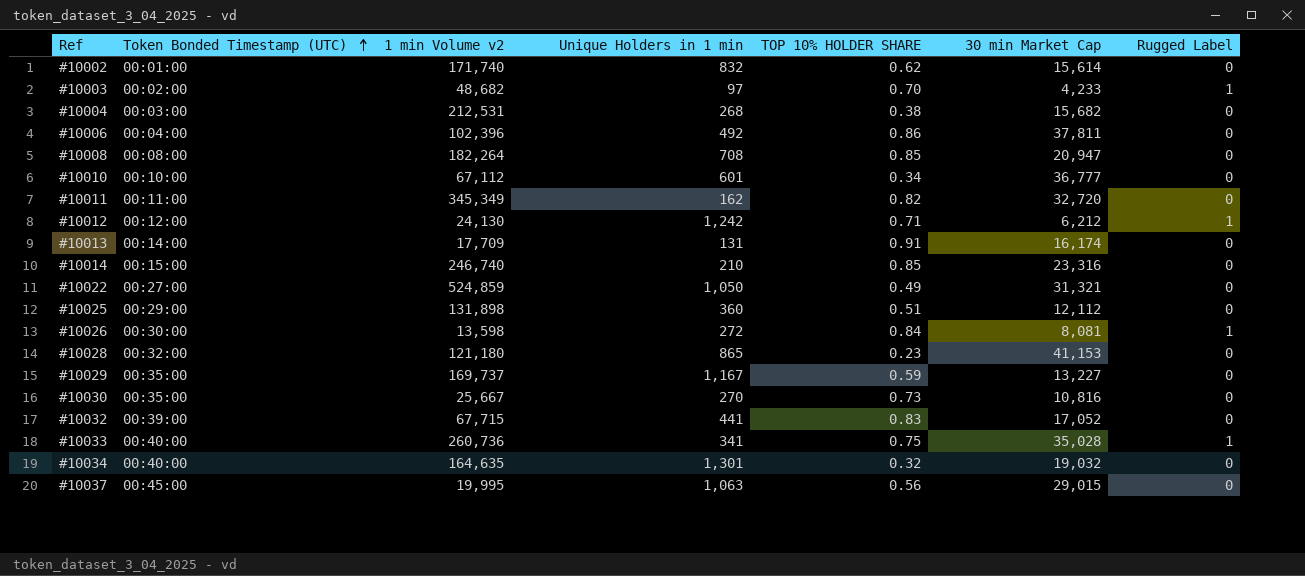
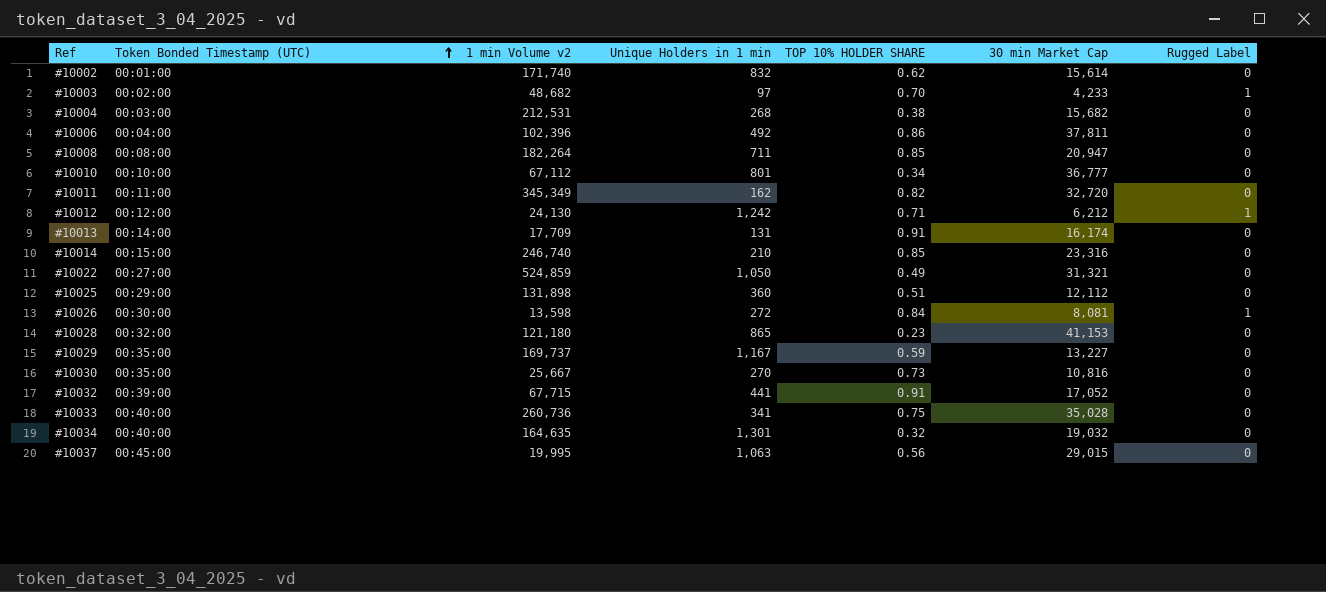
#10008 | Unique Holders in 1 min: 708 -> 711
#10010 | Unique Holders in 1 min: 601 -> 801
#10032 | TOP 10% HOLDER SHARE: 0.83 -> 0.91
#10033 | Rugged Label: 1 -> 0

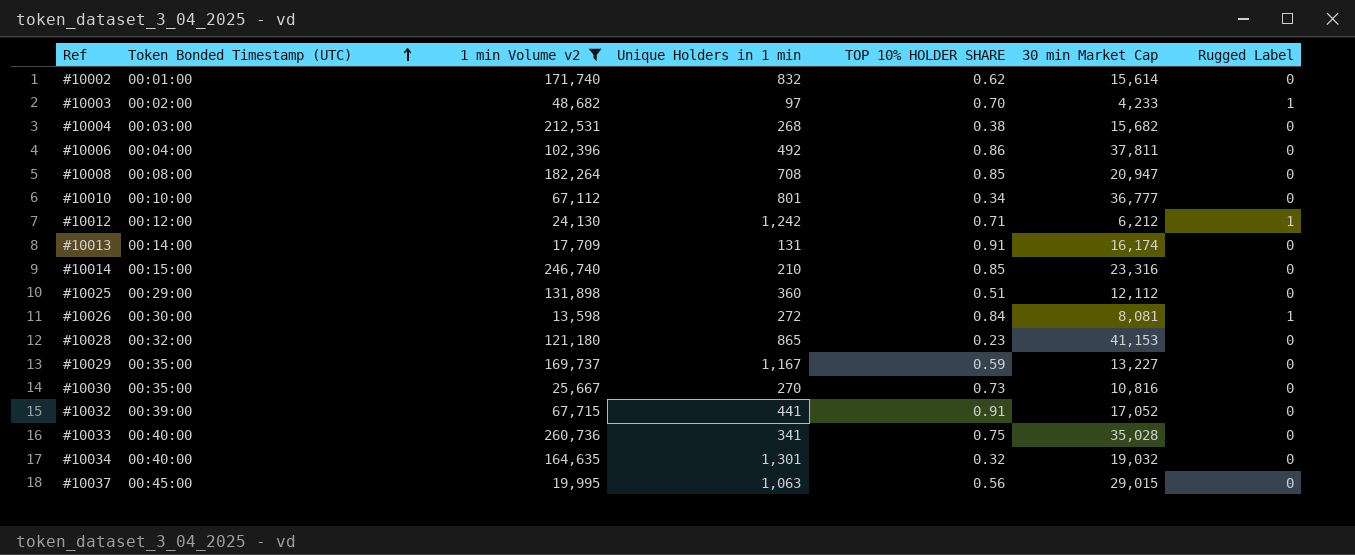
filter: none -> 1 min Volume v2 <= 260,736
#10008 | Unique Holders in 1 min: 711 -> 708

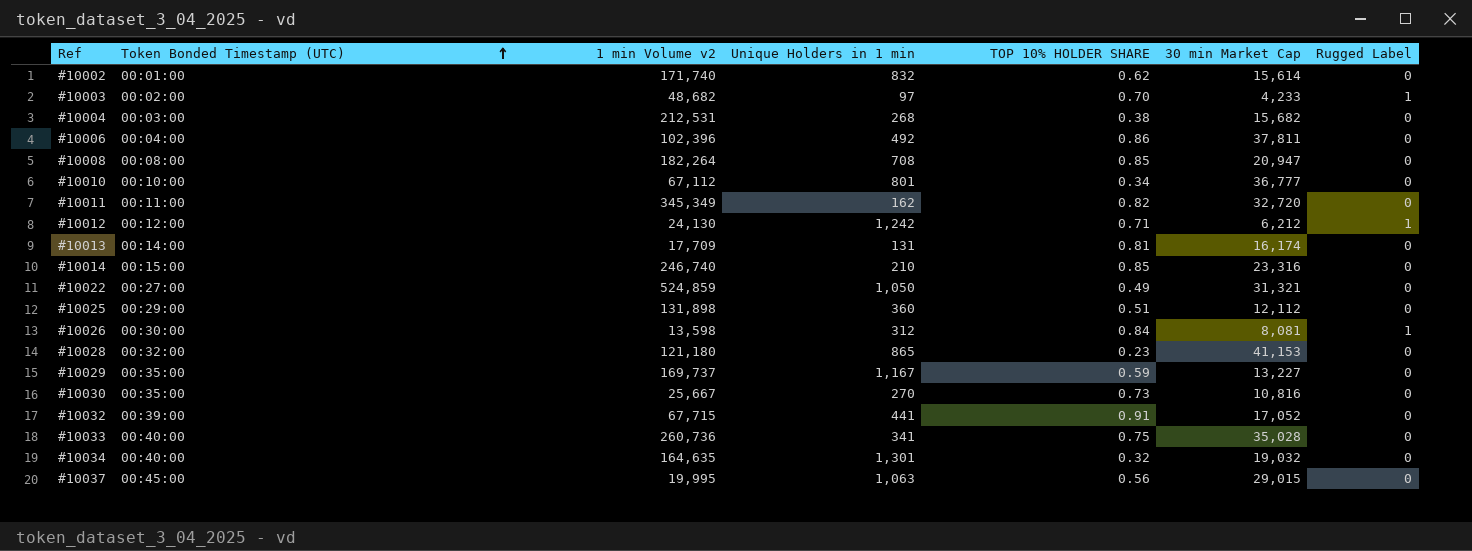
filter: 1 min Volume v2 <= 260,736 -> none
#10013 | TOP 10% HOLDER SHARE: 0.91 -> 0.81
#10026 | Unique Holders in 1 min: 272 -> 312

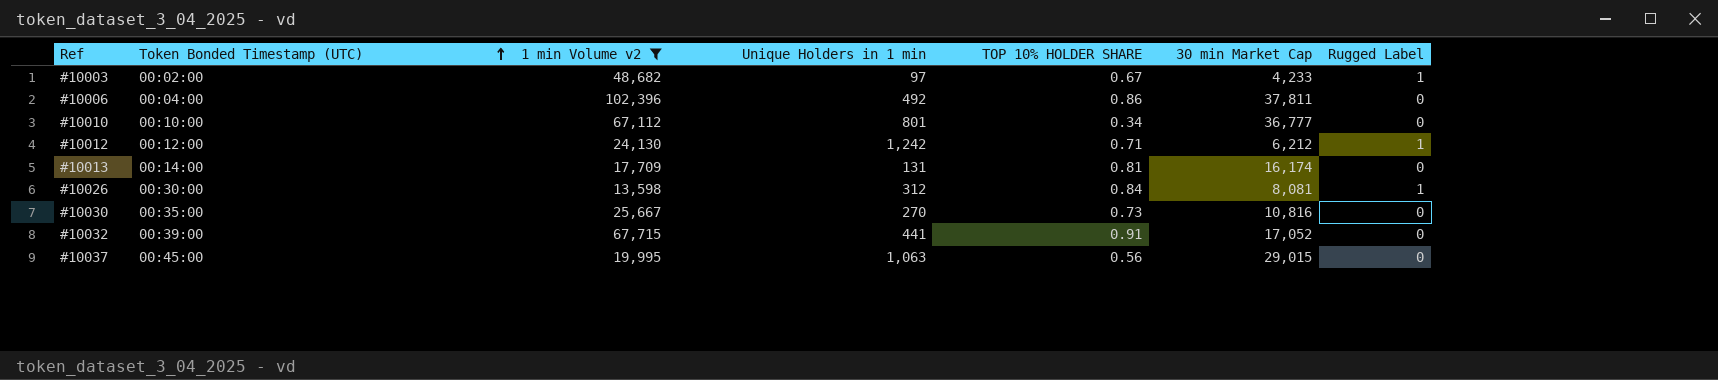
filter: none -> 1 min Volume v2 <= 102,396
#10003 | TOP 10% HOLDER SHARE: 0.70 -> 0.67

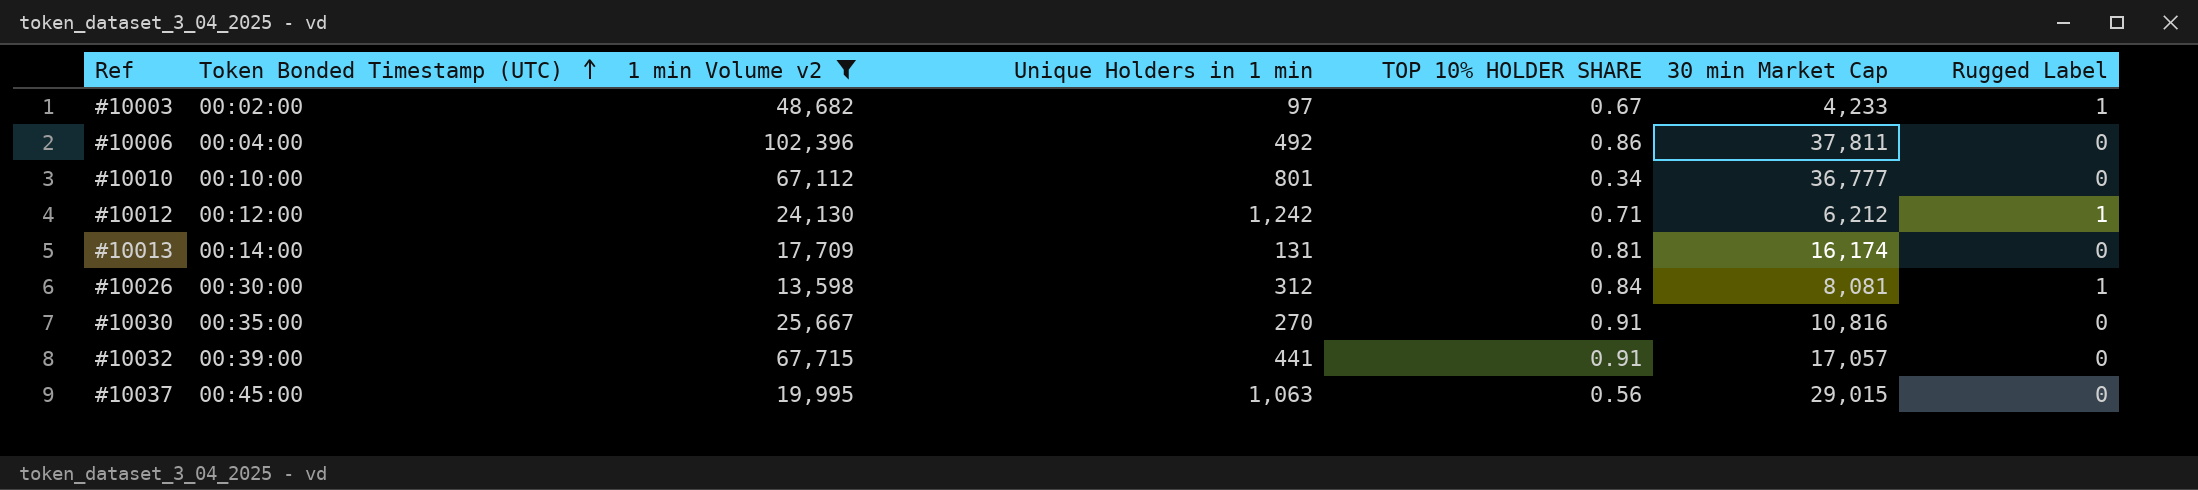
#10030 | TOP 10% HOLDER SHARE: 0.73 -> 0.91
#10032 | 30 min Market Cap: 17,052 -> 17,057

